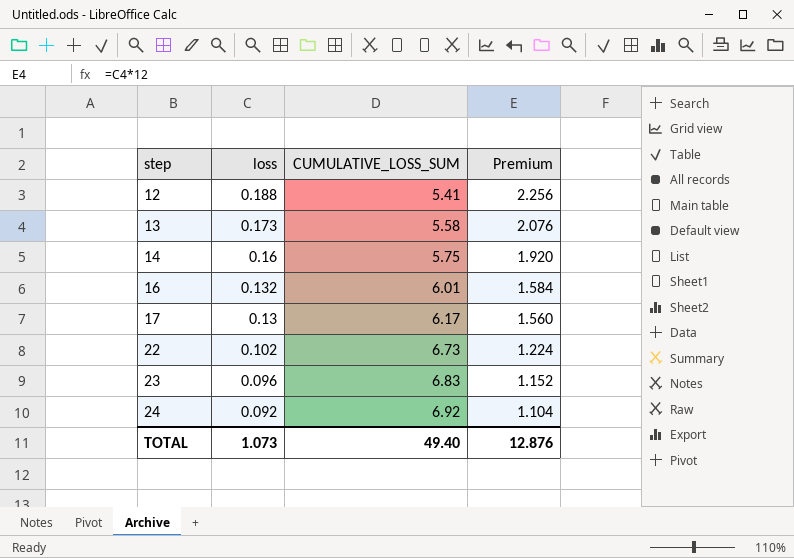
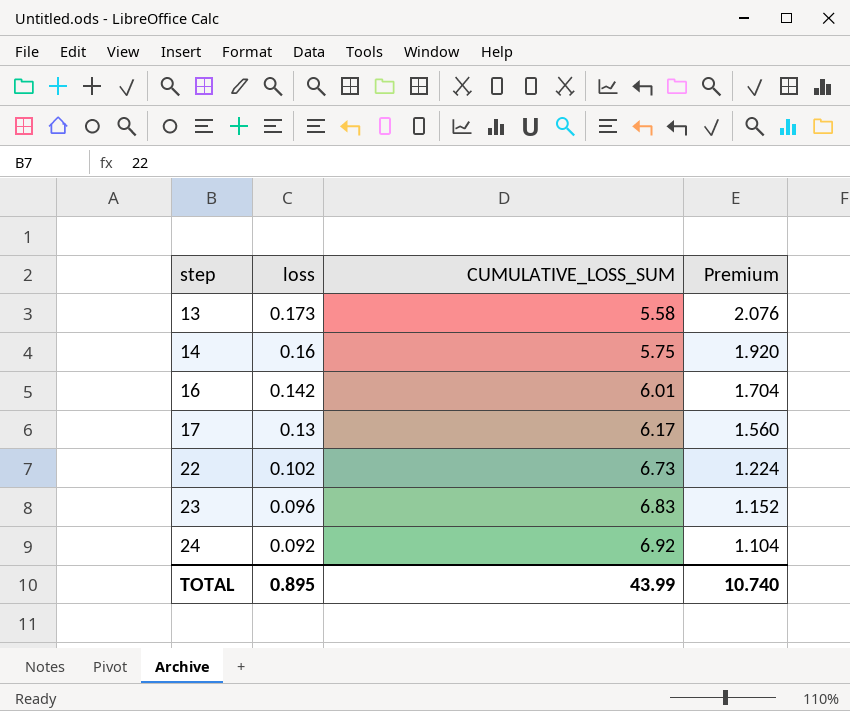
row 12: 0.188 | 5.41 | 2.256 -> none
16 | loss: 0.132 -> 0.142
16 | Premium: 1.584 -> 1.704
TOTAL | loss: 1.073 -> 0.895
TOTAL | CUMULATIVE_LOSS_SUM: 49.40 -> 43.99
TOTAL | Premium: 12.876 -> 10.740

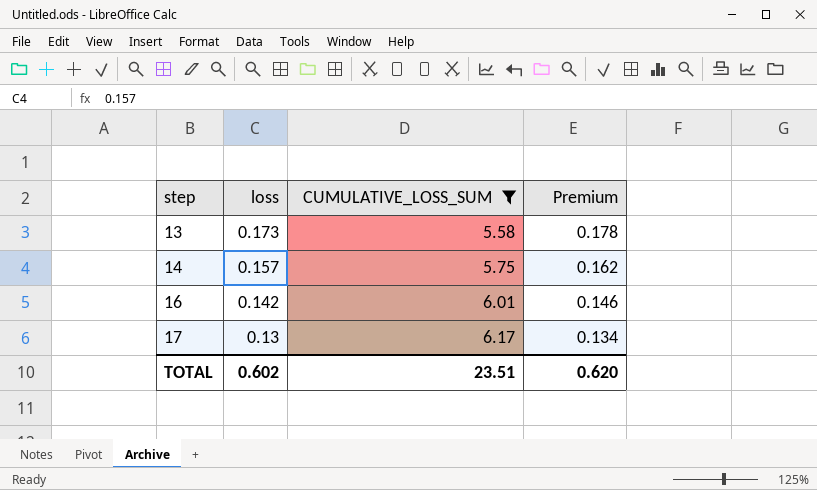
filter: none -> CUMULATIVE_LOSS_SUM <= 6.17
column Premium | formula: [loss] * 12 -> [loss] * 1.03
14 | loss: 0.16 -> 0.157
TOTAL | loss: 0.895 -> 0.602
TOTAL | CUMULATIVE_LOSS_SUM: 43.99 -> 23.51
TOTAL | Premium: 10.740 -> 0.620

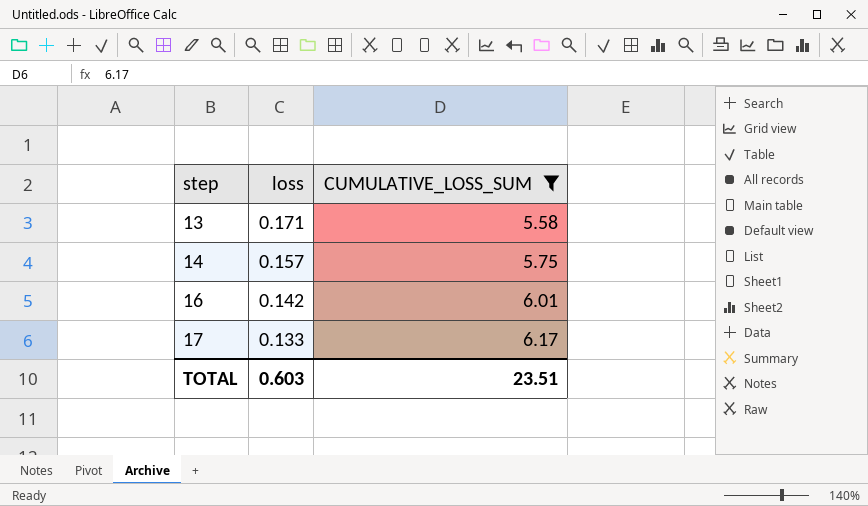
column Premium | formula: [loss] * 1.03 -> none
13 | loss: 0.173 -> 0.171
17 | loss: 0.13 -> 0.133
TOTAL | loss: 0.602 -> 0.603

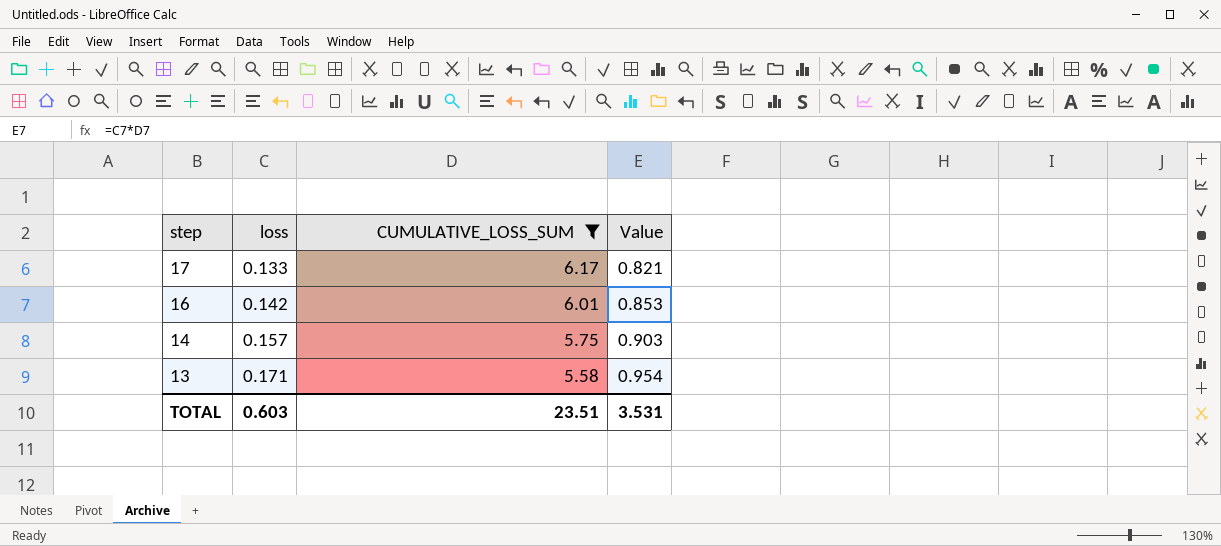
row order: step ascending -> step descending
column Value | formula: none -> [loss] * [CUMULATIVE_LOSS_SUM]

